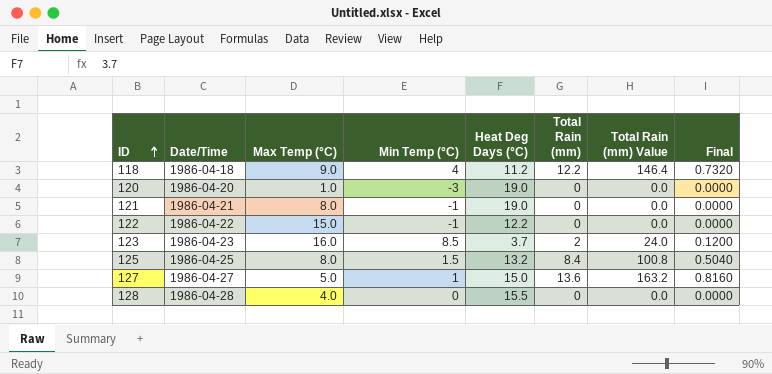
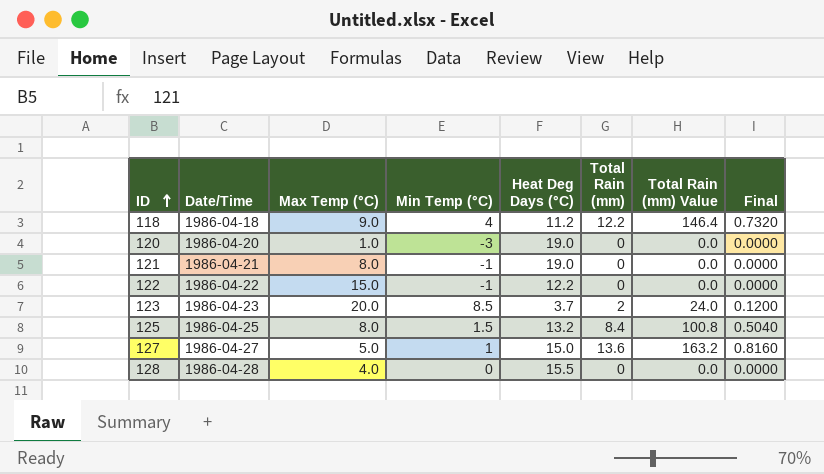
123 | Max Temp (°C): 16.0 -> 20.0

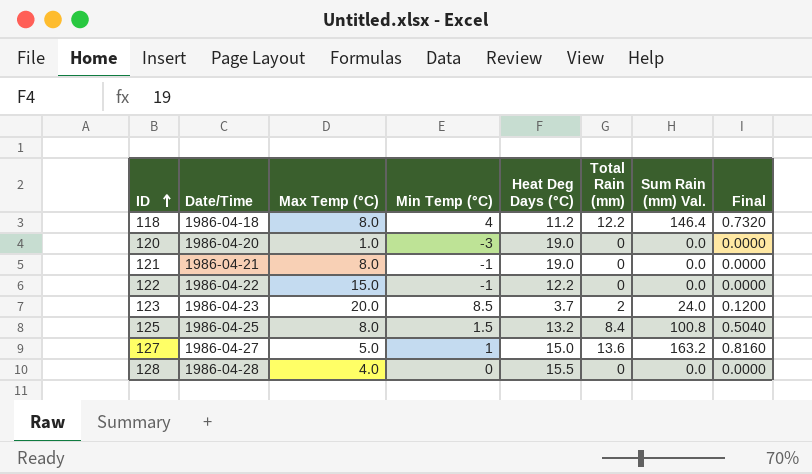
column name: Total Rain (mm) Value -> Sum Rain (mm) Val.
118 | Max Temp (°C): 9.0 -> 8.0

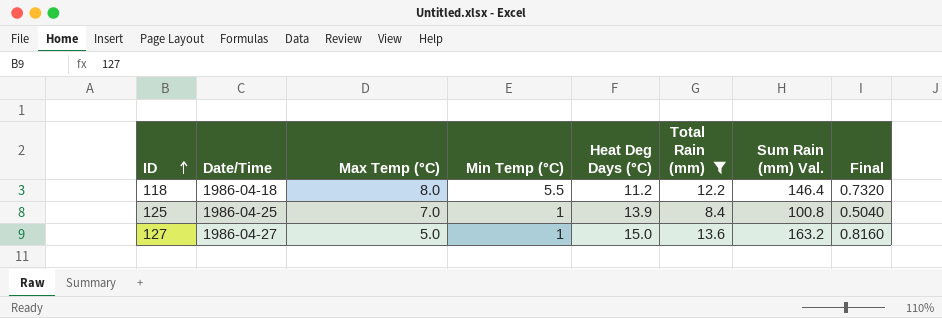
filter: none -> Total Rain (mm) >= 8.4
118 | Min Temp (°C): 4 -> 5.5
125 | Max Temp (°C): 8.0 -> 7.0
125 | Min Temp (°C): 1.5 -> 1
125 | Heat Deg Days (°C): 13.2 -> 13.9

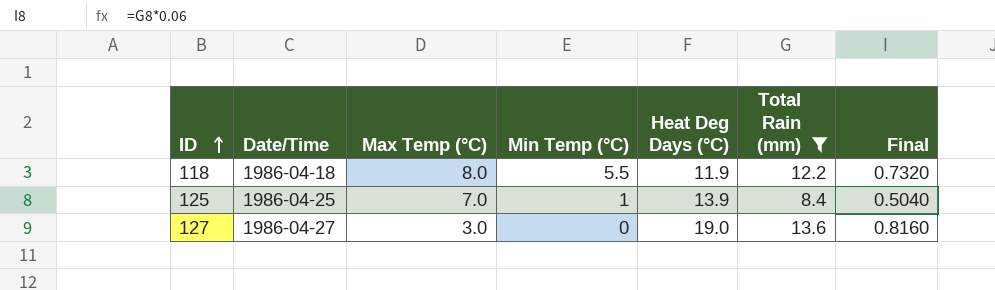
column Sum Rain (mm) Val. | formula: [Total Rain (mm)] * 12 -> none
118 | Heat Deg Days (°C): 11.2 -> 11.9
127 | Max Temp (°C): 5.0 -> 3.0
127 | Min Temp (°C): 1 -> 0
127 | Heat Deg Days (°C): 15.0 -> 19.0

